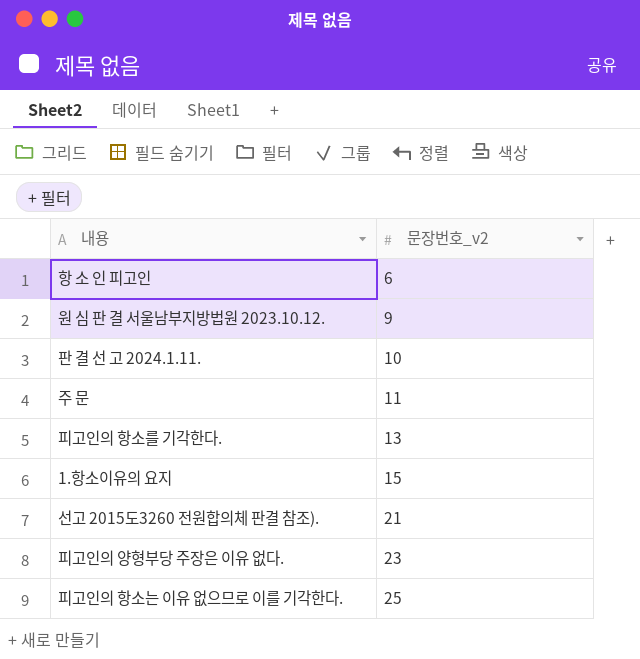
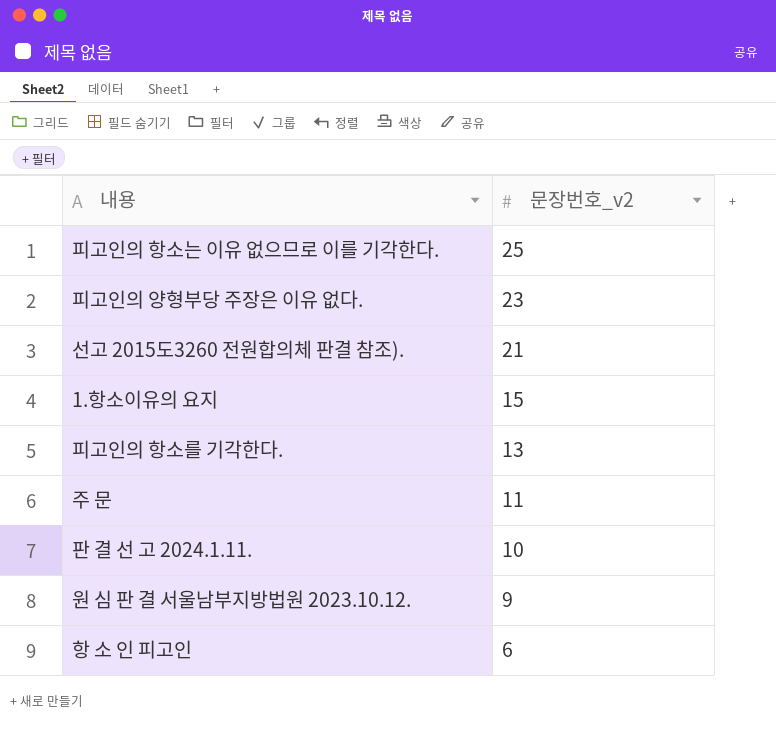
row order: 문장번호_v2 ascending -> 문장번호_v2 descending

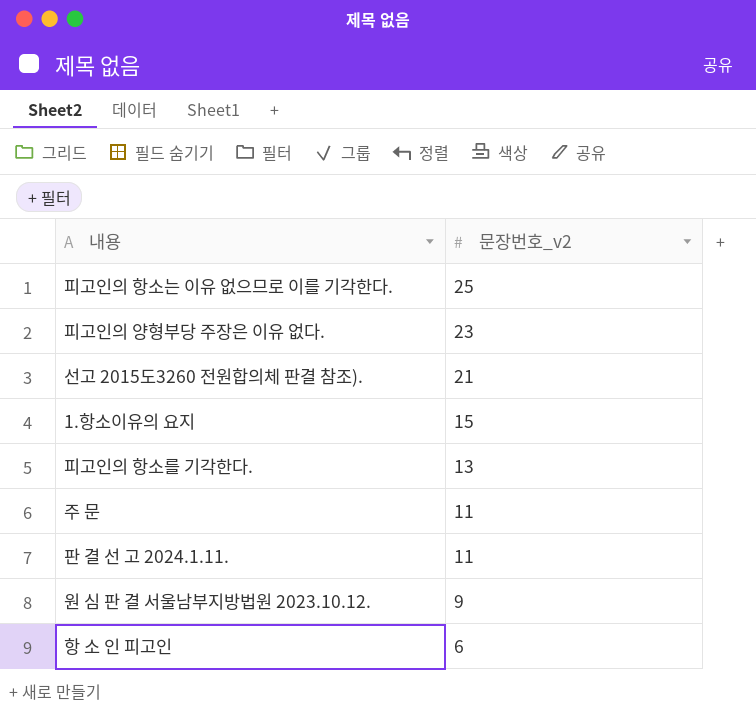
판 결 선 고 2024.1.11. | 문장번호_v2: 10 -> 11

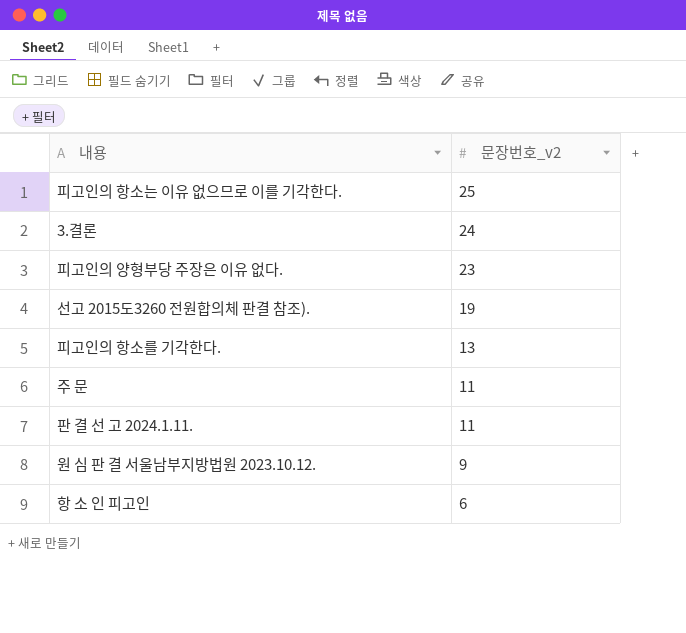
row 1.항소이유의 요지: 15 -> none
row 3.결론: none -> 24
선고 2015도3260 전원합의체 판결 참조). | 문장번호_v2: 21 -> 19

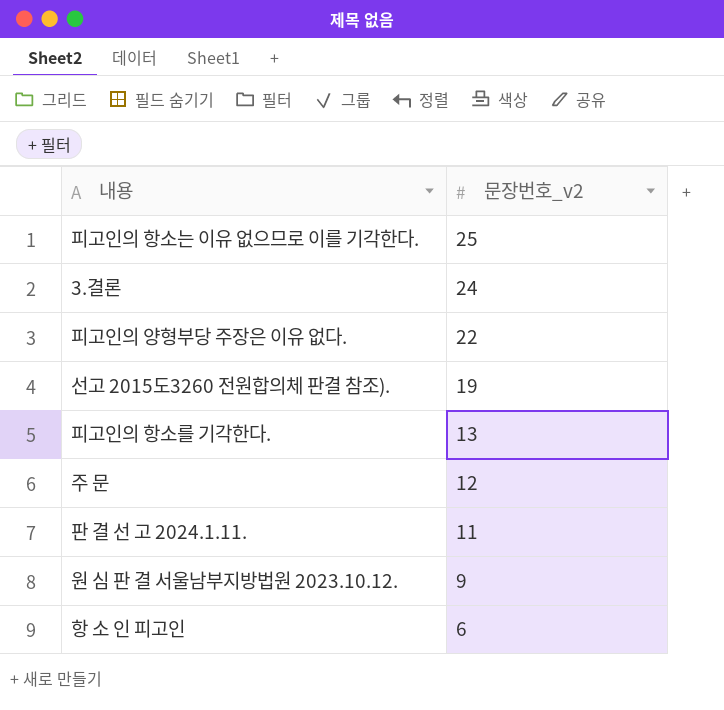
피고인의 양형부당 주장은 이유 없다. | 문장번호_v2: 23 -> 22
주 문 | 문장번호_v2: 11 -> 12

